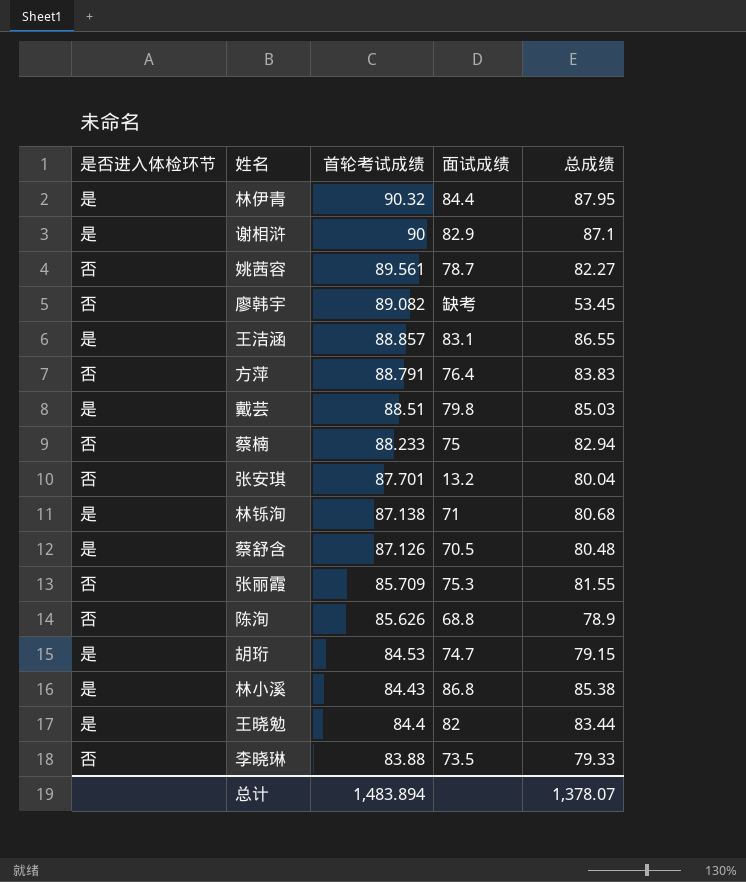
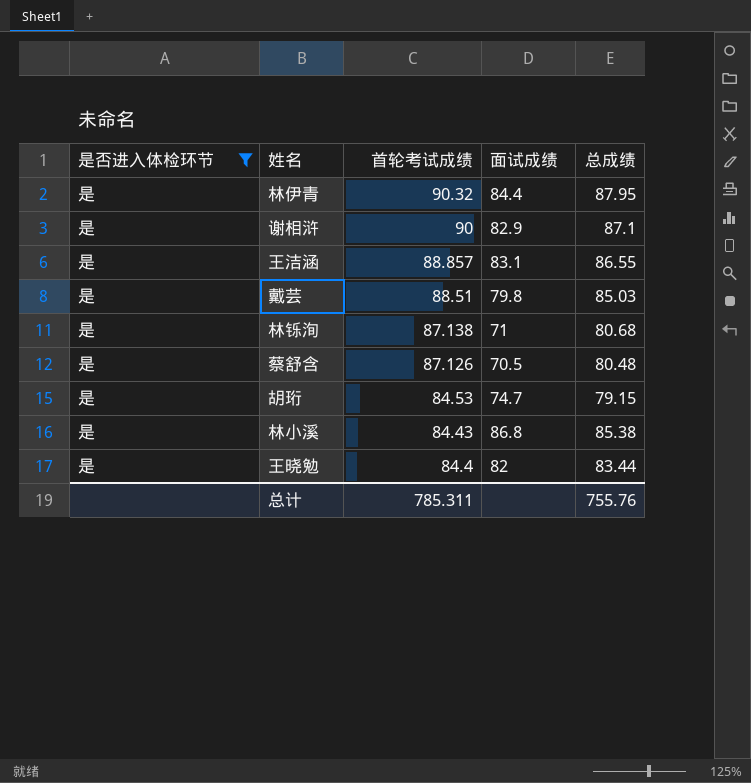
filter: none -> 是否进入体检环节 = 是
总计 | 首轮考试成绩: 1,483.894 -> 785.311
总计 | 总成绩: 1,378.07 -> 755.76

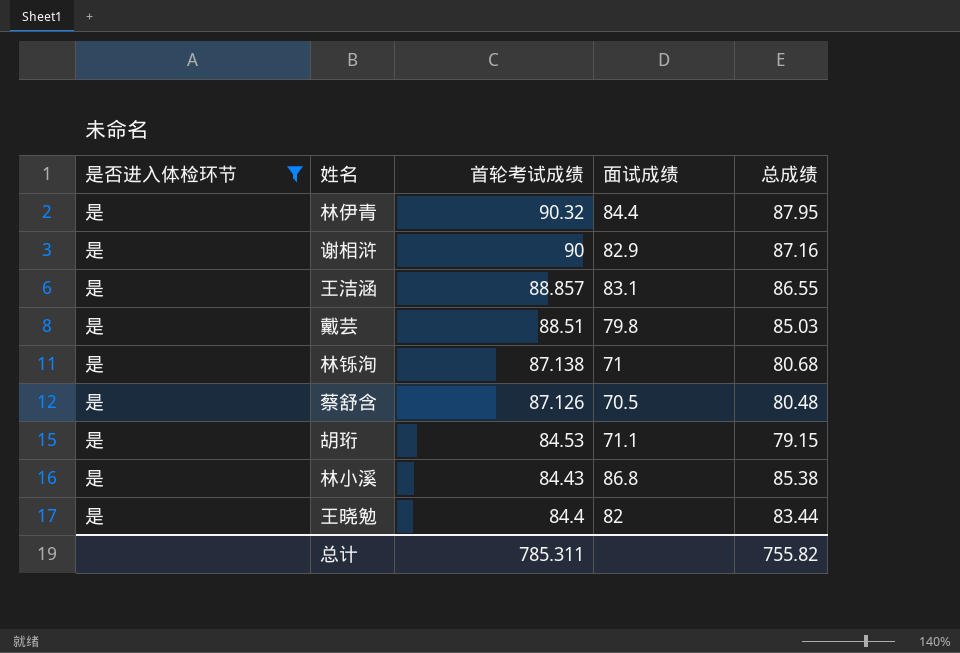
谢相浒 | 总成绩: 87.1 -> 87.16
胡珩 | 面试成绩: 74.7 -> 71.1
总计 | 总成绩: 755.76 -> 755.82

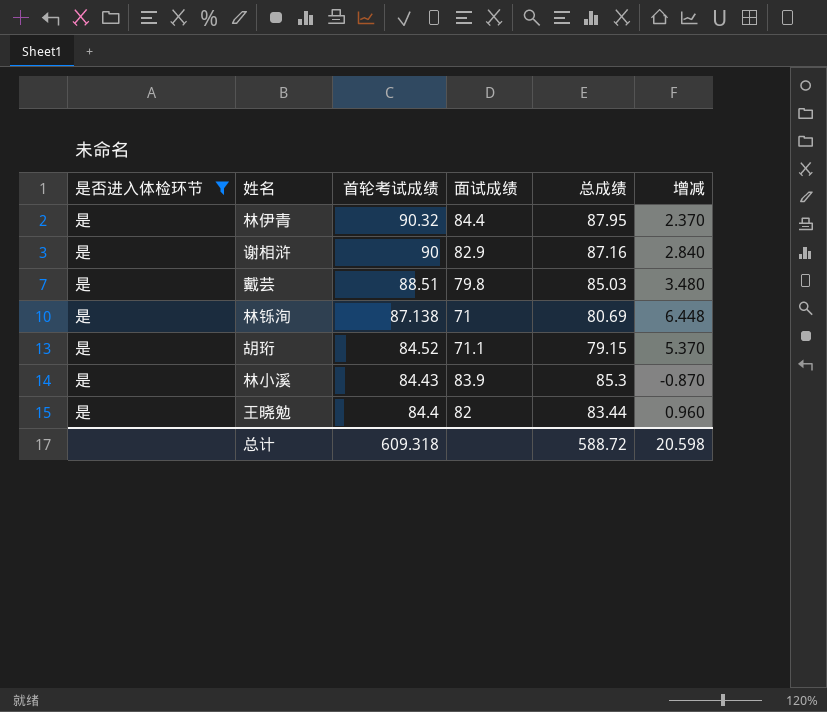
column 增减 | formula: none -> [首轮考试成绩] - [总成绩]
row 王洁涵: 是 | 88.857 | 83.1 | 86.55 -> none
row 蔡舒含: 是 | 87.126 | 70.5 | 80.48 -> none
林铄洵 | 总成绩: 80.68 -> 80.69
胡珩 | 首轮考试成绩: 84.53 -> 84.52
林小溪 | 面试成绩: 86.8 -> 83.9
林小溪 | 总成绩: 85.38 -> 85.3
总计 | 首轮考试成绩: 785.311 -> 609.318
总计 | 总成绩: 755.82 -> 588.72

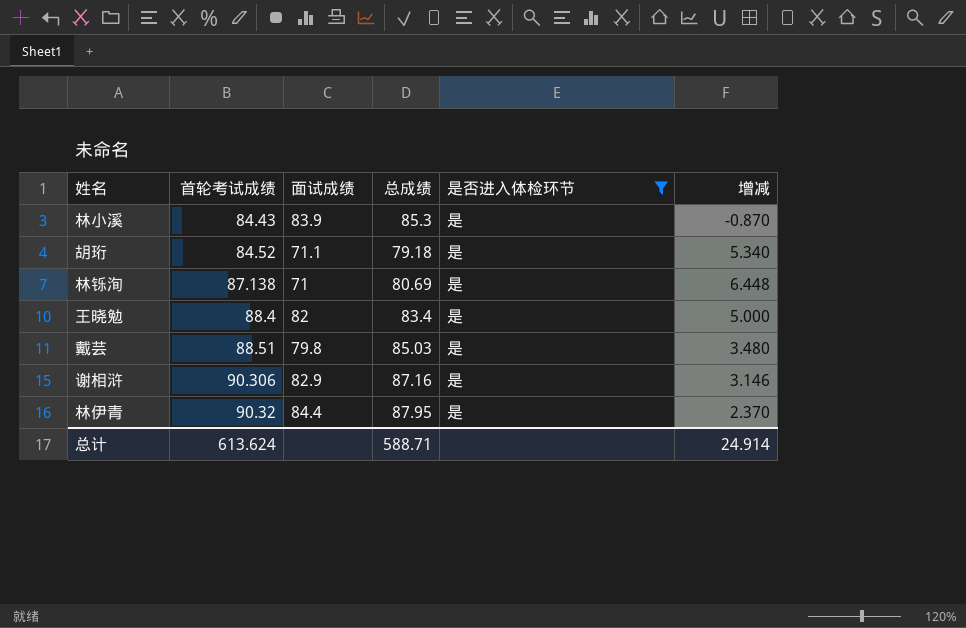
row order: 首轮考试成绩 descending -> 首轮考试成绩 ascending
column 是否进入体检环节 | position: 1 -> 5
胡珩 | 总成绩: 79.15 -> 79.18
胡珩 | 增减: 5.370 -> 5.340
王晓勉 | 首轮考试成绩: 84.4 -> 88.4
王晓勉 | 总成绩: 83.44 -> 83.4
王晓勉 | 增减: 0.960 -> 5.000
谢相浒 | 首轮考试成绩: 90 -> 90.306
谢相浒 | 增减: 2.840 -> 3.146
总计 | 首轮考试成绩: 609.318 -> 613.624
总计 | 总成绩: 588.72 -> 588.71
总计 | 增减: 20.598 -> 24.914

